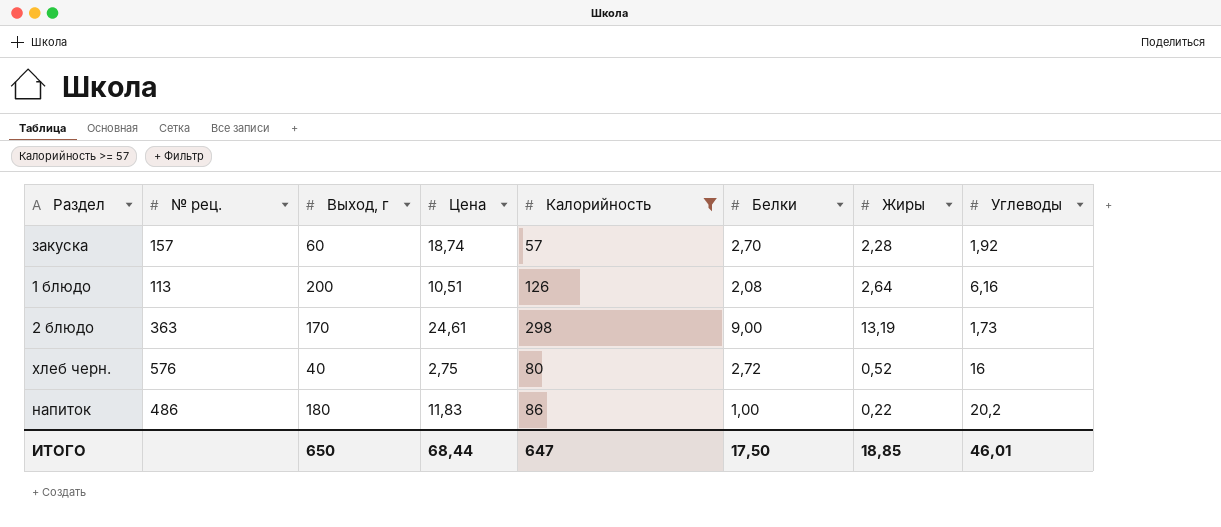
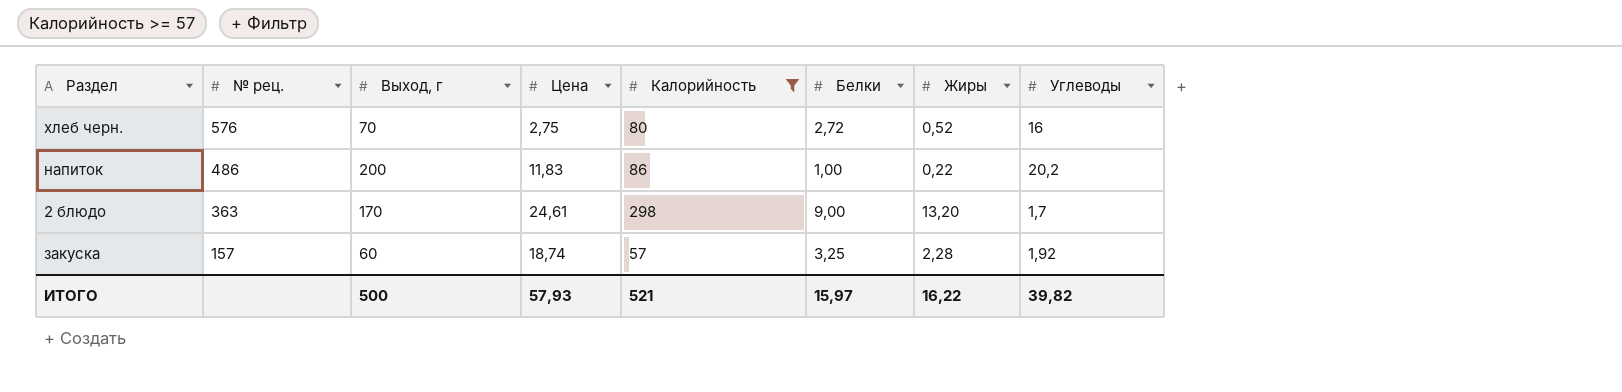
row order: none -> № рец. descending
row 1 блюдо: 113 | 200 | 10,51 | 126 | 2,08 | 2,64 | 6,16 -> none
хлеб черн. | Выход, г: 40 -> 70
напиток | Выход, г: 180 -> 200
2 блюдо | Жиры: 13,19 -> 13,20
2 блюдо | Углеводы: 1,73 -> 1,7
закуска | Белки: 2,70 -> 3,25
ИТОГО | Выход, г: 650 -> 500
ИТОГО | Цена: 68,44 -> 57,93
ИТОГО | Калорийность: 647 -> 521
ИТОГО | Белки: 17,50 -> 15,97
ИТОГО | Жиры: 18,85 -> 16,22
ИТОГО | Углеводы: 46,01 -> 39,82

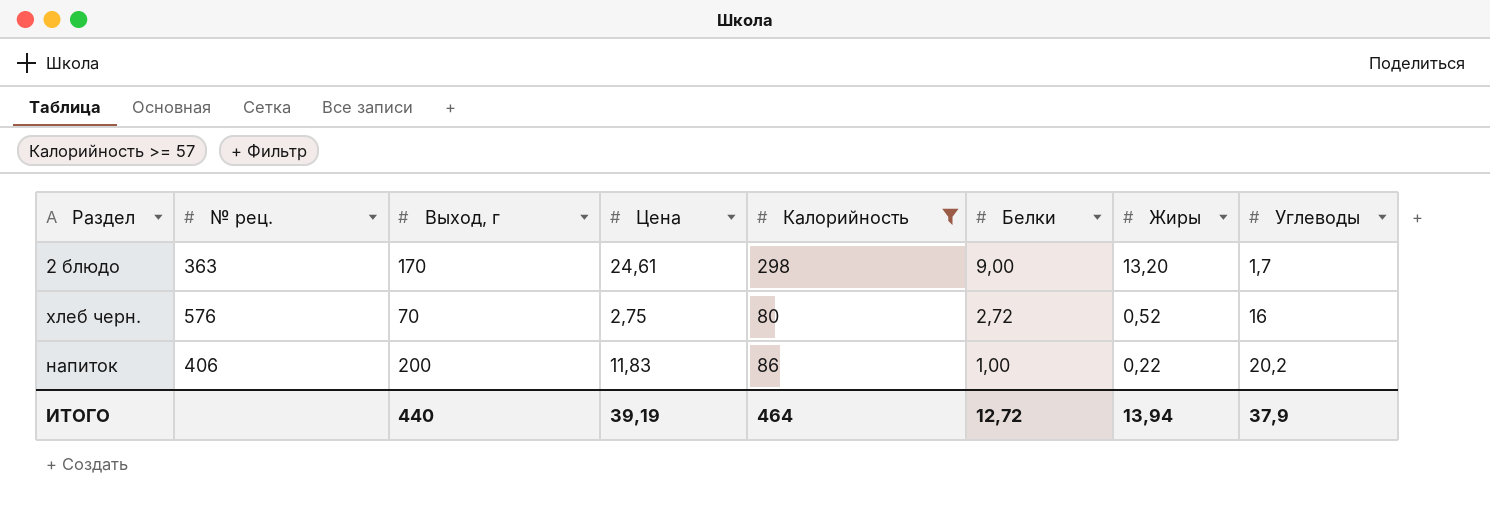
row order: № рец. descending -> Белки descending
row закуска: 157 | 60 | 18,74 | 57 | 3,25 | 2,28 | 1,92 -> none
напиток | № рец.: 486 -> 406
ИТОГО | Выход, г: 500 -> 440
ИТОГО | Цена: 57,93 -> 39,19
ИТОГО | Калорийность: 521 -> 464
ИТОГО | Белки: 15,97 -> 12,72
ИТОГО | Жиры: 16,22 -> 13,94
ИТОГО | Углеводы: 39,82 -> 37,9

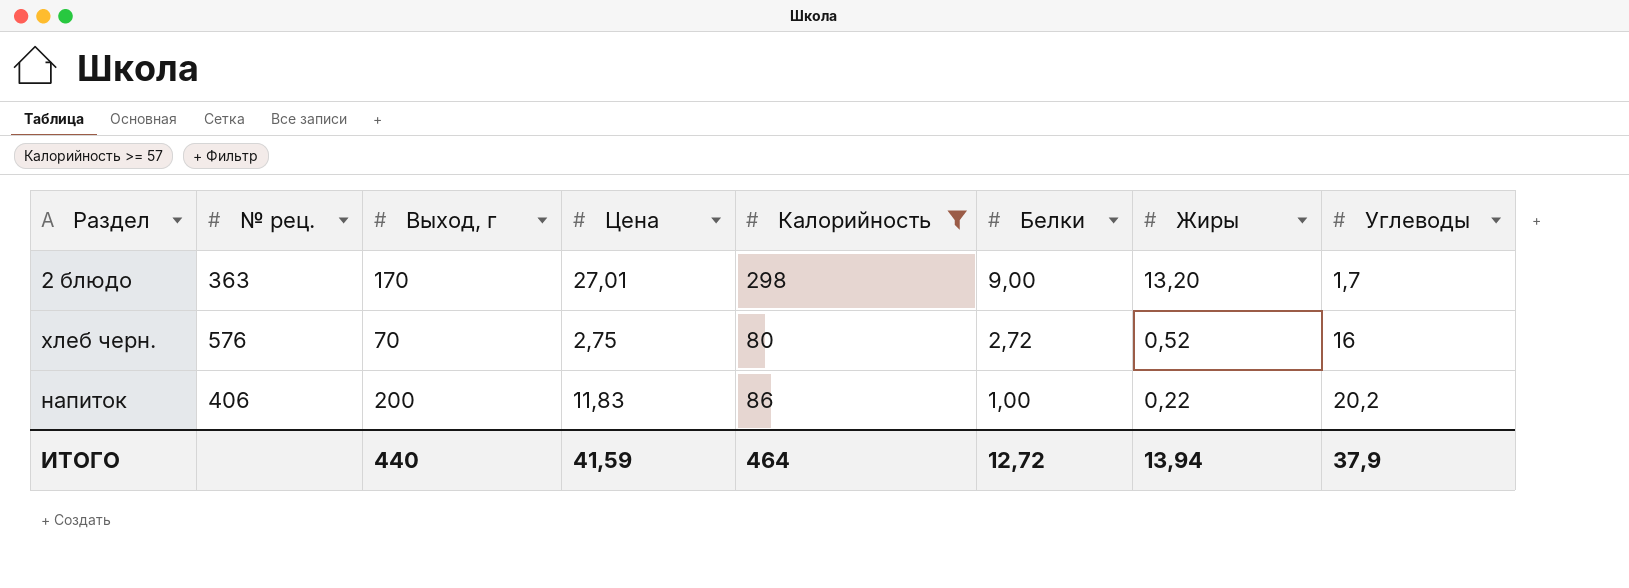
2 блюдо | Цена: 24,61 -> 27,01
ИТОГО | Цена: 39,19 -> 41,59

